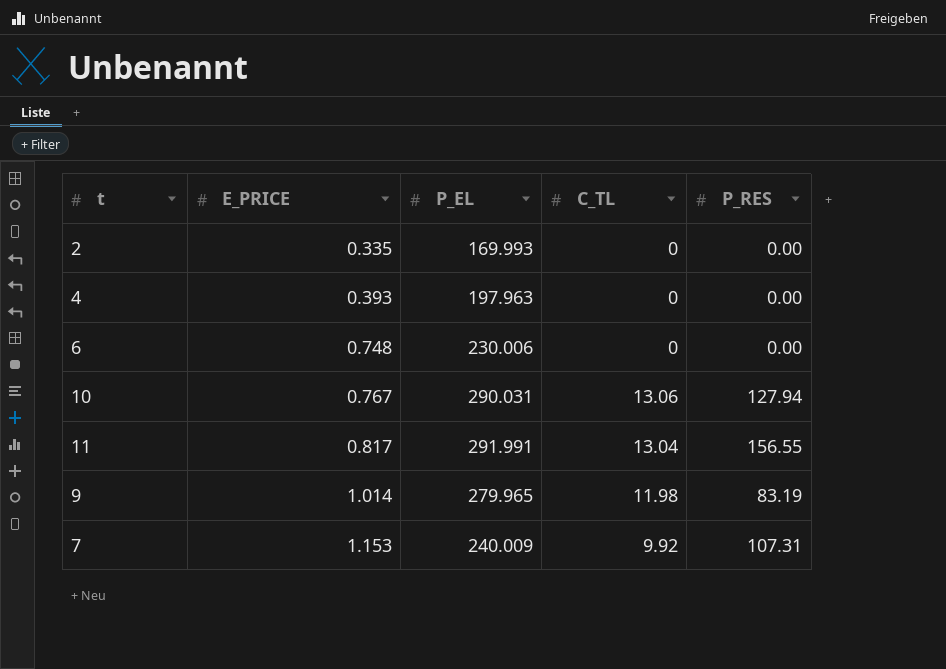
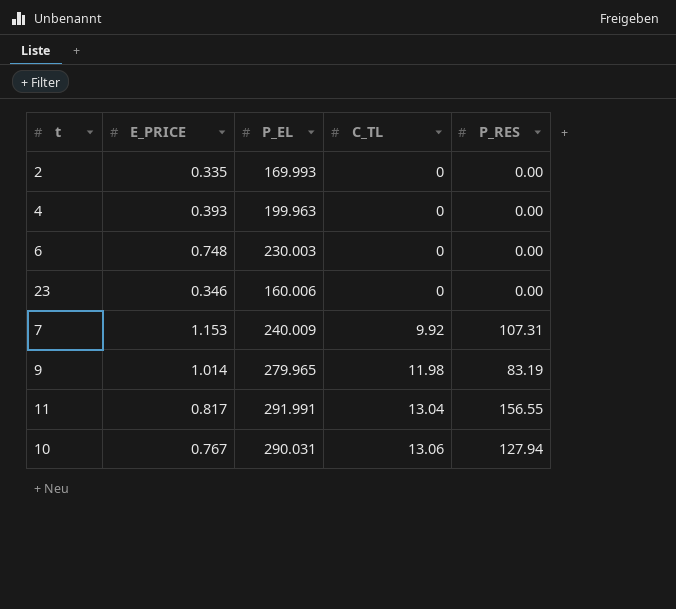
row order: E_PRICE ascending -> C_TL ascending
4 | P_EL: 197.963 -> 199.963
6 | P_EL: 230.006 -> 230.003
row 23: none -> 0.346 | 160.006 | 0 | 0.00

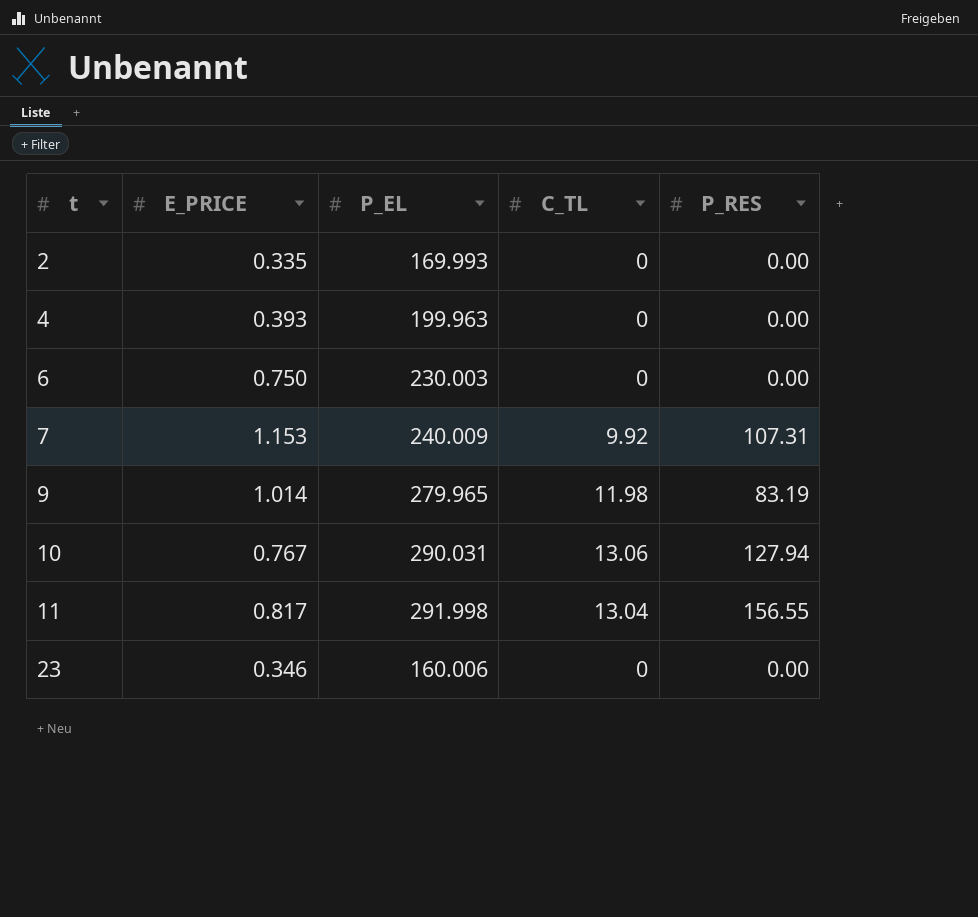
row order: C_TL ascending -> t ascending
6 | E_PRICE: 0.748 -> 0.750
11 | P_EL: 291.991 -> 291.998

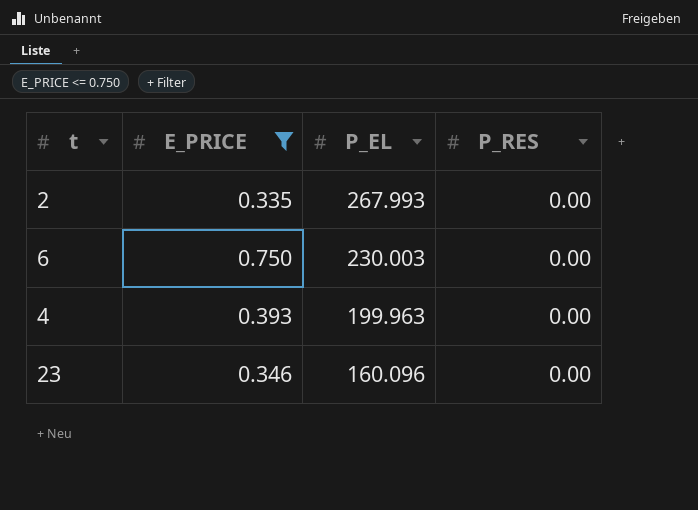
filter: none -> E_PRICE <= 0.750
row order: t ascending -> P_EL descending
column C_TL | position: 4 -> none
2 | P_EL: 169.993 -> 267.993
23 | P_EL: 160.006 -> 160.096

